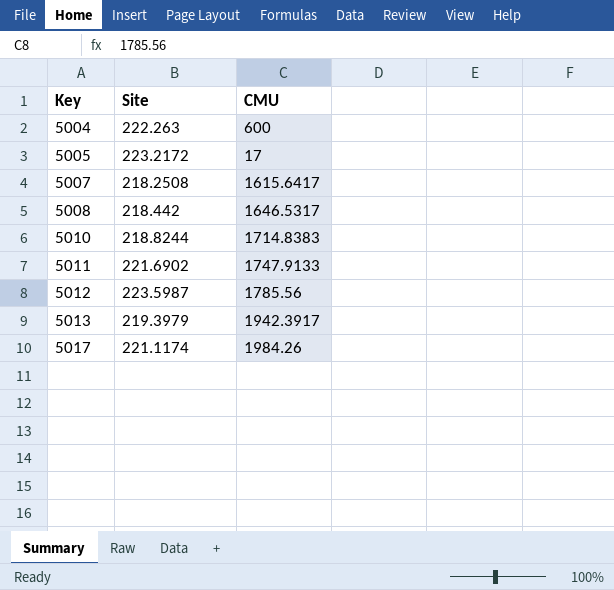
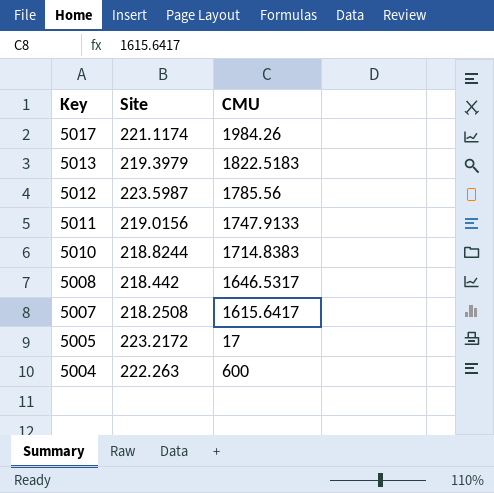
row order: Key ascending -> Key descending
5013 | CMU: 1942.3917 -> 1822.5183
5011 | Site: 221.6902 -> 219.0156

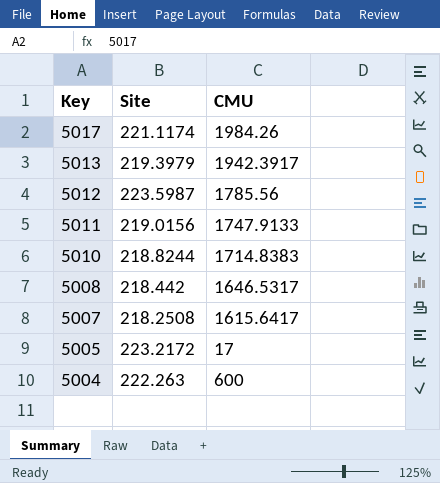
5013 | CMU: 1822.5183 -> 1942.3917

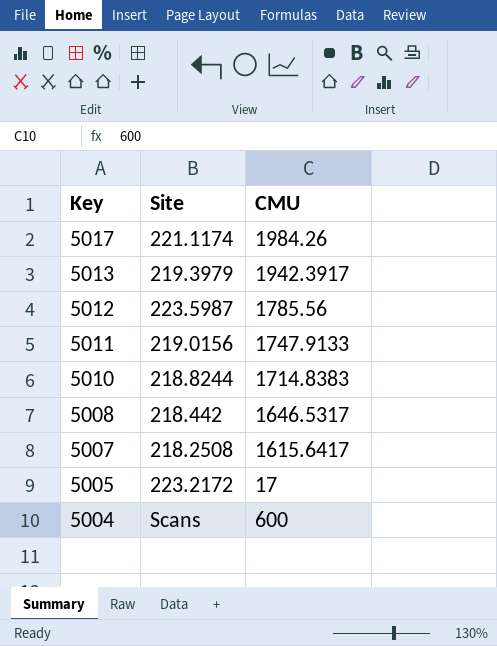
5004 | Site: 222.263 -> Scans

